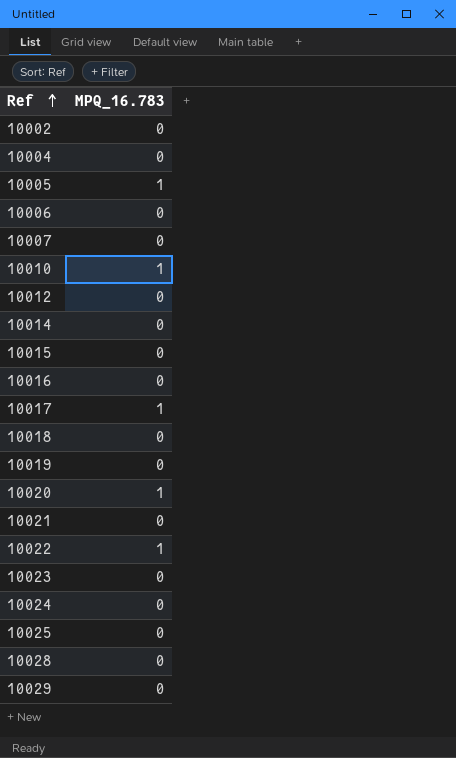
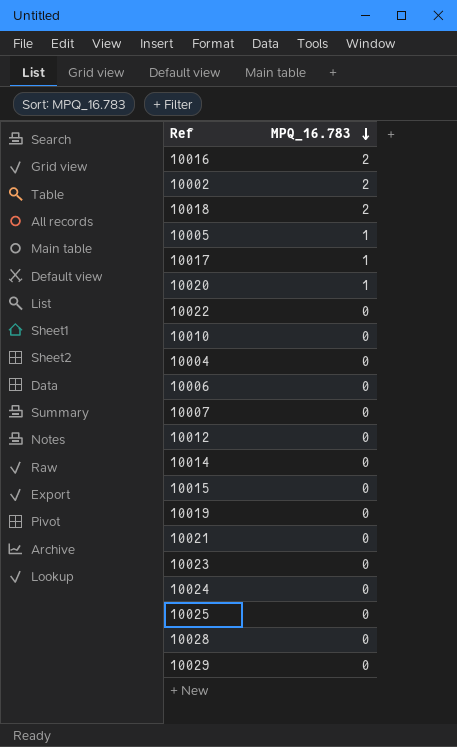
row order: Ref ascending -> MPQ_16.783 descending
10016 | MPQ_16.783: 0 -> 2
10002 | MPQ_16.783: 0 -> 2
10018 | MPQ_16.783: 0 -> 2
10022 | MPQ_16.783: 1 -> 0
10010 | MPQ_16.783: 1 -> 0

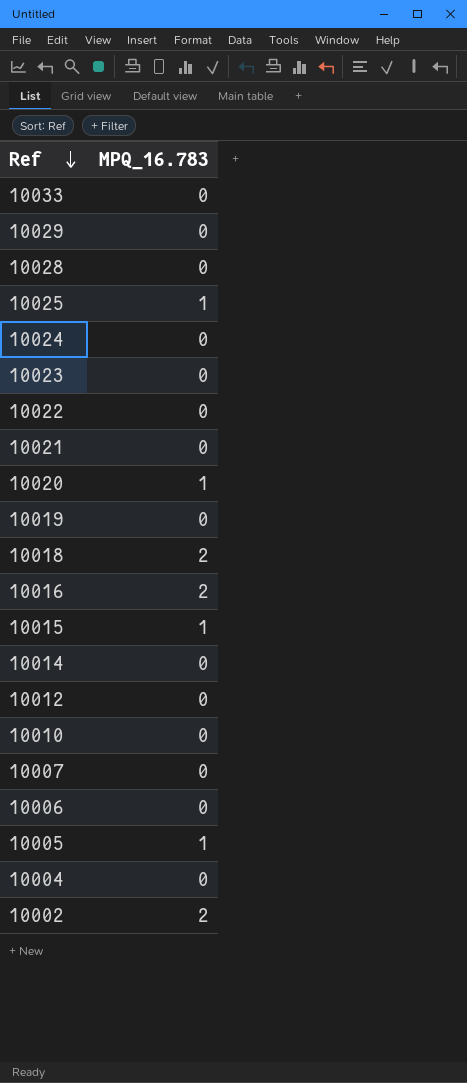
row order: MPQ_16.783 descending -> Ref descending
row 10017: 1 -> none
row 10033: none -> 0
10025 | MPQ_16.783: 0 -> 1
10015 | MPQ_16.783: 0 -> 1

